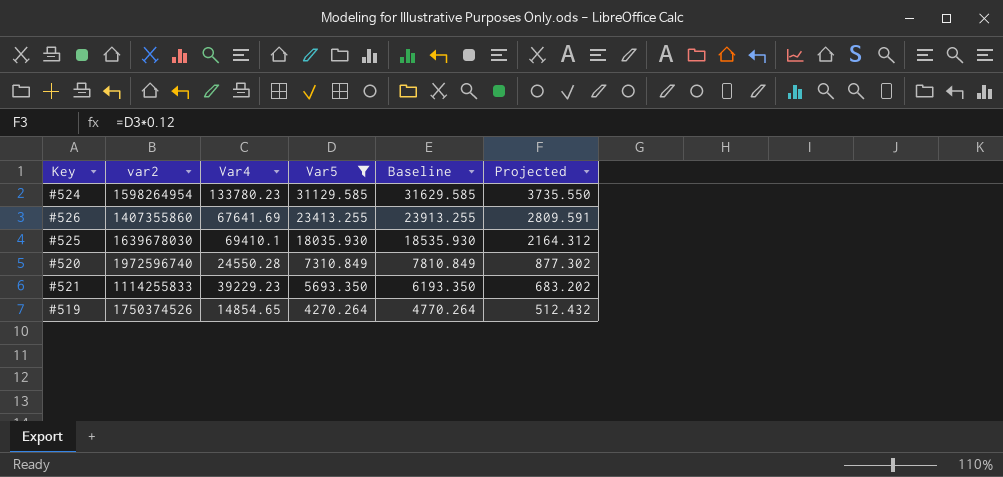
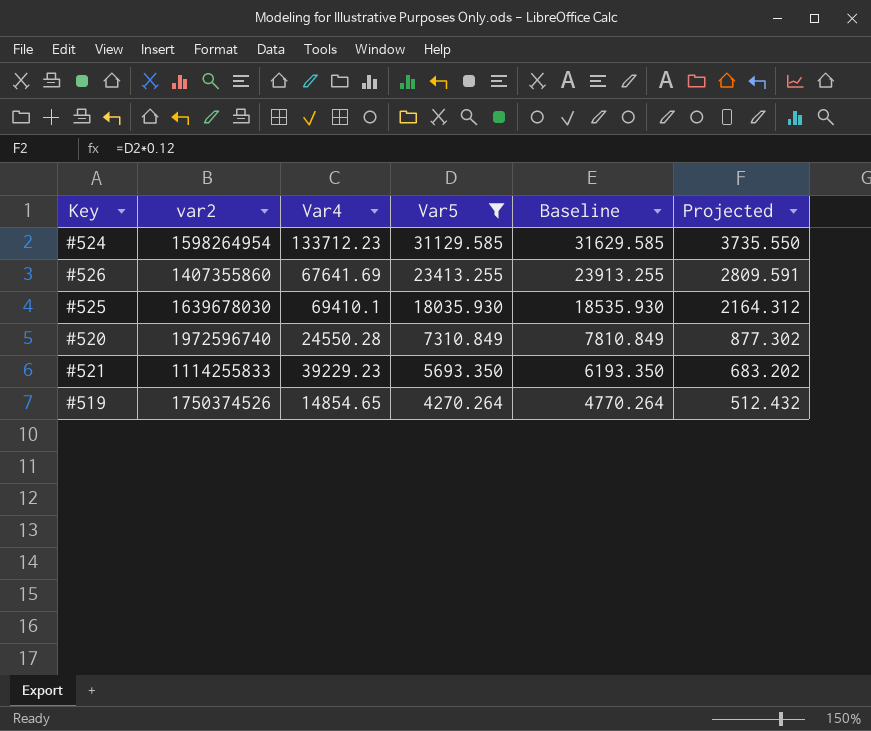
#524 | Var4: 133780.23 -> 133712.23

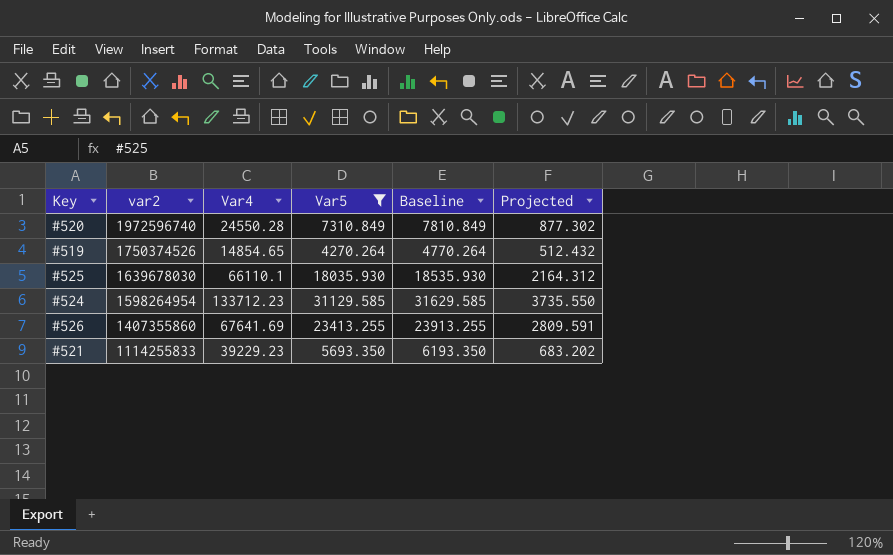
row order: Var5 descending -> var2 descending
#525 | Var4: 69410.1 -> 66110.1

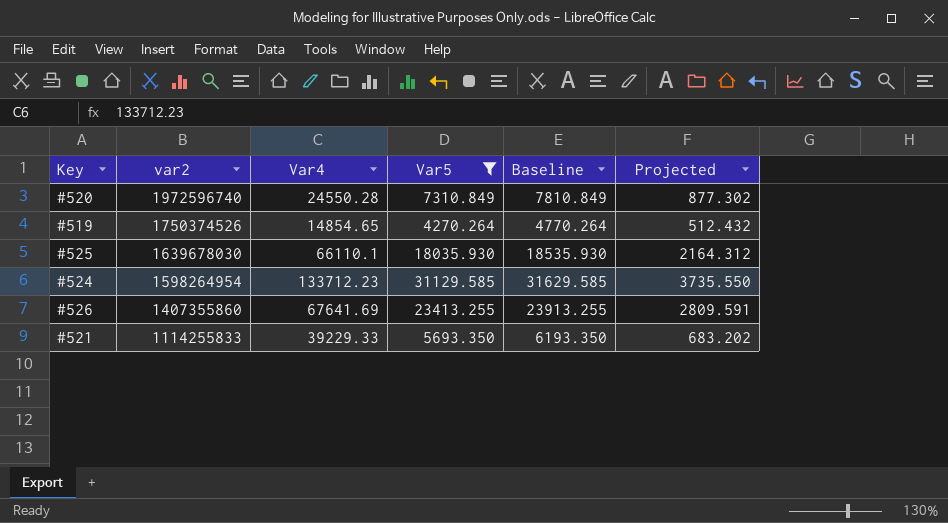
#521 | Var4: 39229.23 -> 39229.33

